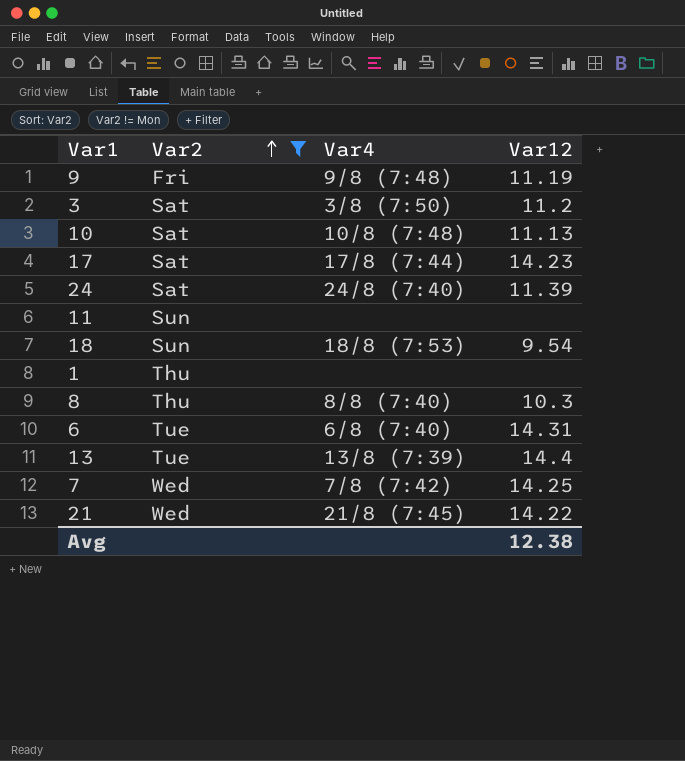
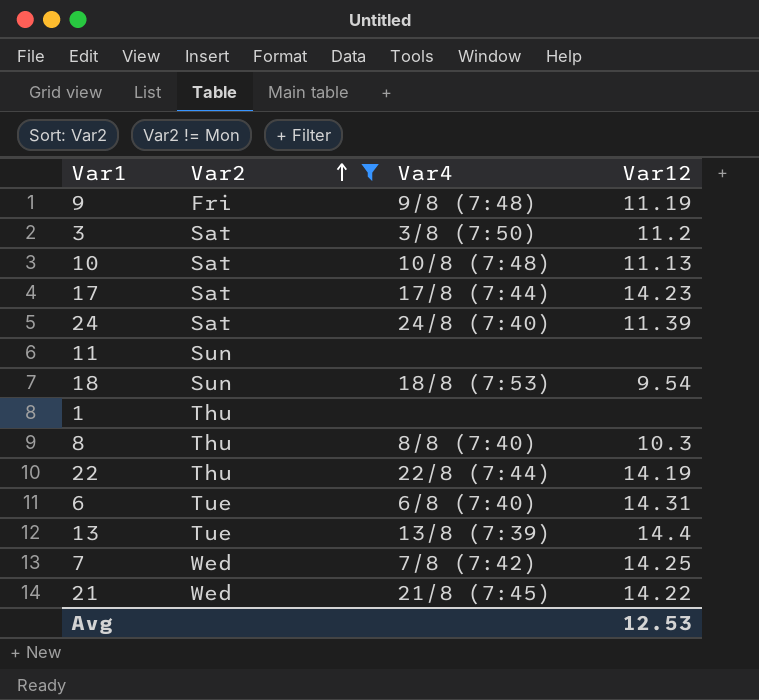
row 22: none -> Thu | 22/8 (7:44) | 14.19
Avg | Var12: 12.38 -> 12.53

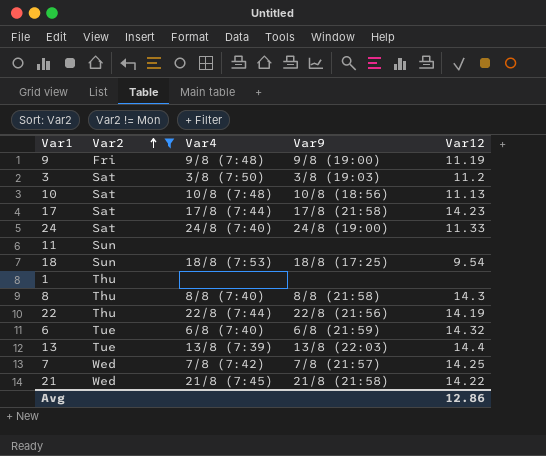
column Var9 | position: none -> 4
24 | Var12: 11.39 -> 11.33
8 | Var12: 10.3 -> 14.3
6 | Var12: 14.31 -> 14.32
Avg | Var12: 12.53 -> 12.86

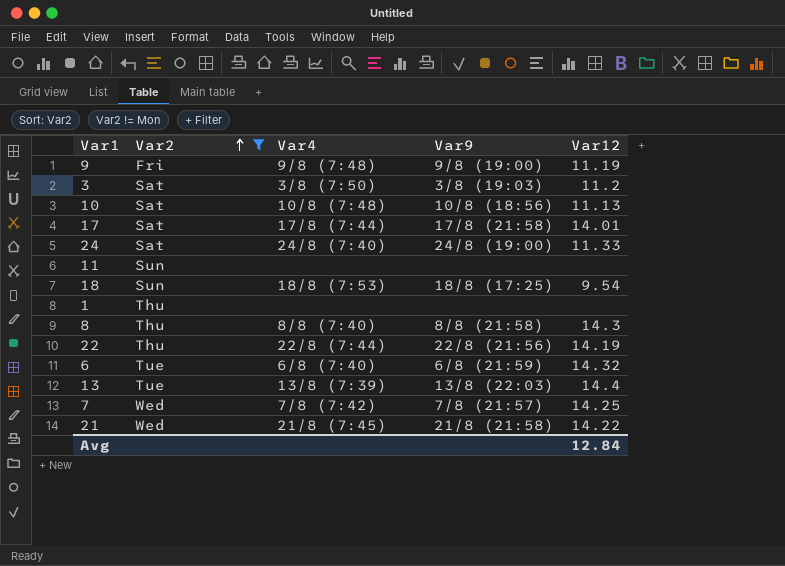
17 | Var12: 14.23 -> 14.01
Avg | Var12: 12.86 -> 12.84

